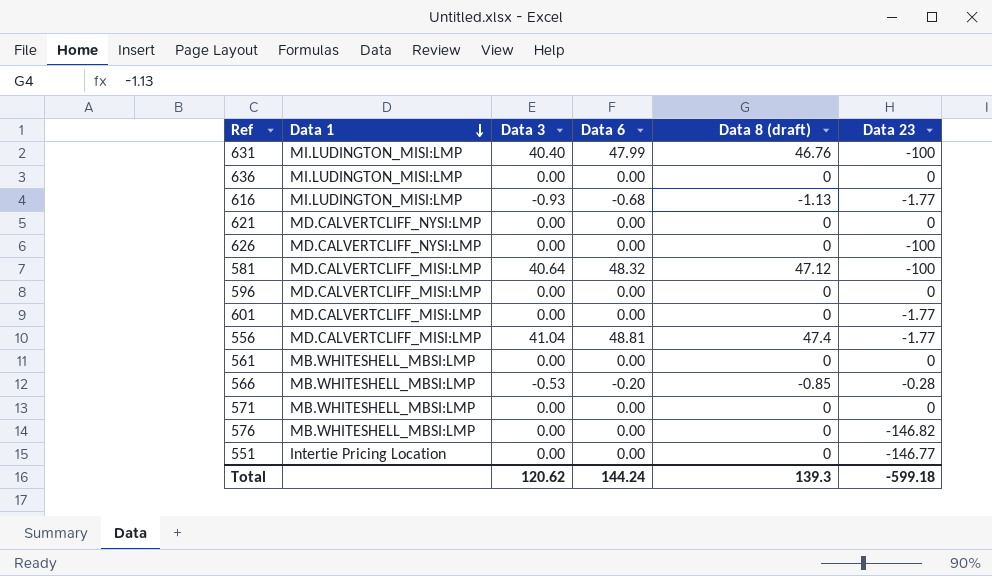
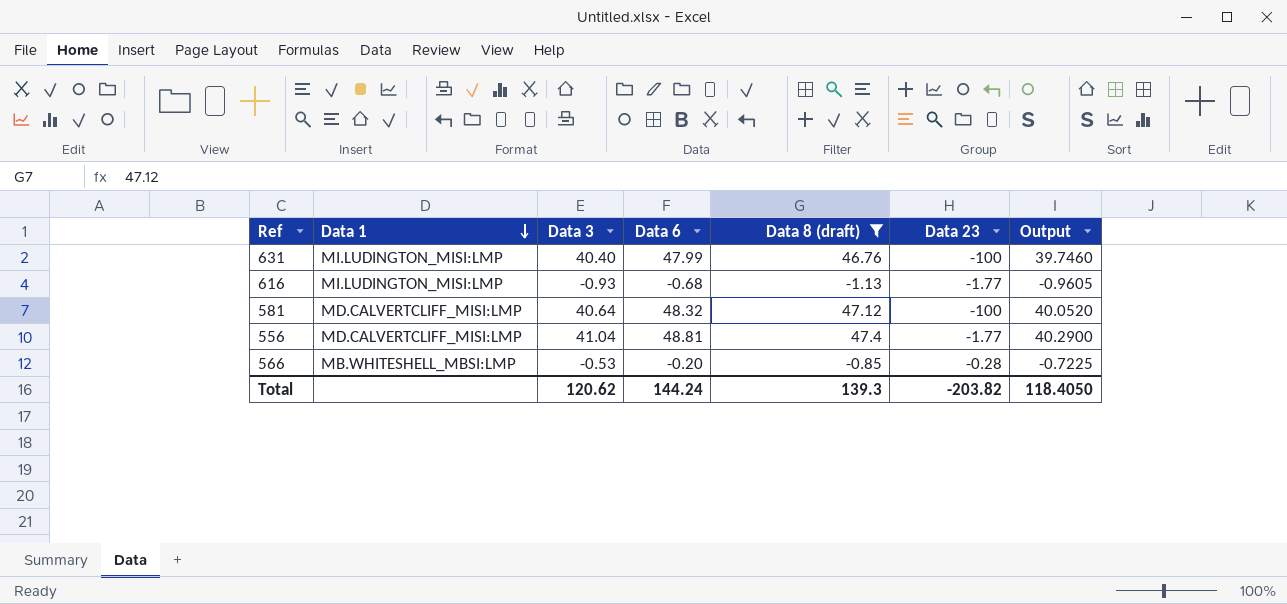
filter: none -> Data 8 (draft) != 0
column Output | formula: none -> [Data 8 (draft)] * 0.85
Total | Data 23: -599.18 -> -203.82

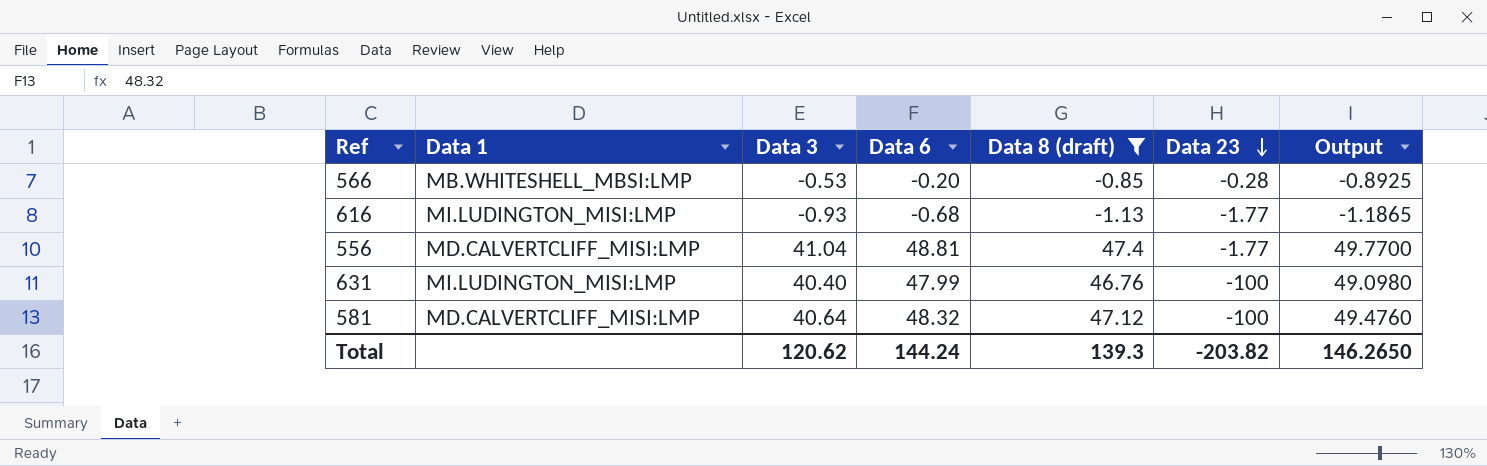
row order: Data 1 descending -> Data 23 descending
column Output | formula: [Data 8 (draft)] * 0.85 -> [Data 8 (draft)] * 1.05
Total | Output: 118.4050 -> 146.2650

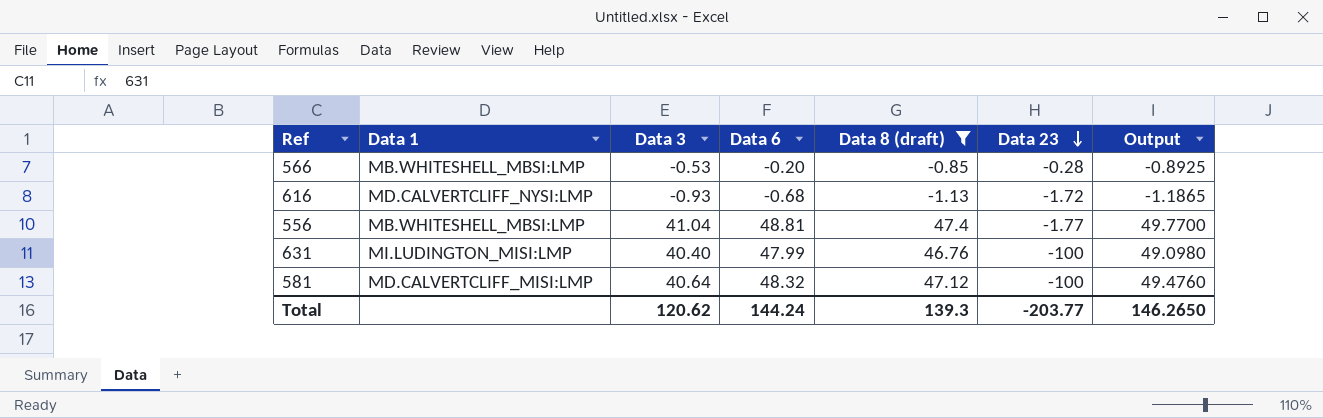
616 | Data 1: MI.LUDINGTON_MISI:LMP -> MD.CALVERTCLIFF_NYSI:LMP
616 | Data 23: -1.77 -> -1.72
556 | Data 1: MD.CALVERTCLIFF_MISI:LMP -> MB.WHITESHELL_MBSI:LMP
Total | Data 23: -203.82 -> -203.77

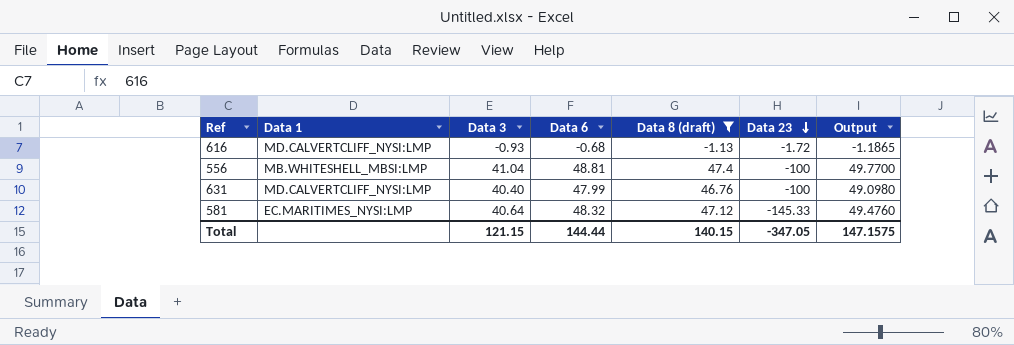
row 566: MB.WHITESHELL_MBSI:LMP | -0.53 | -0.20 | -0.85 | -0.28 | -0.8925 -> none
556 | Data 23: -1.77 -> -100
631 | Data 1: MI.LUDINGTON_MISI:LMP -> MD.CALVERTCLIFF_NYSI:LMP
581 | Data 1: MD.CALVERTCLIFF_MISI:LMP -> EC.MARITIMES_NYSI:LMP
581 | Data 23: -100 -> -145.33
Total | Data 3: 120.62 -> 121.15
Total | Data 6: 144.24 -> 144.44
Total | Data 8 (draft): 139.3 -> 140.15
Total | Data 23: -203.77 -> -347.05
Total | Output: 146.2650 -> 147.1575

